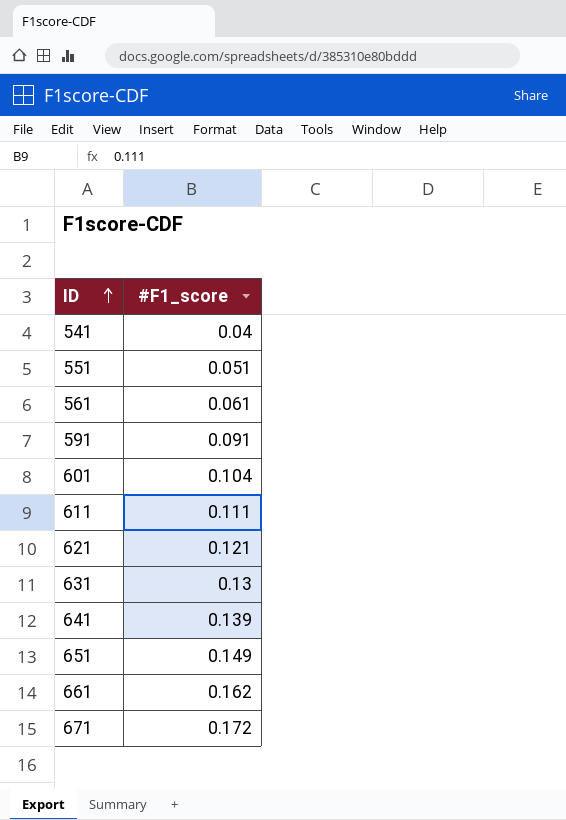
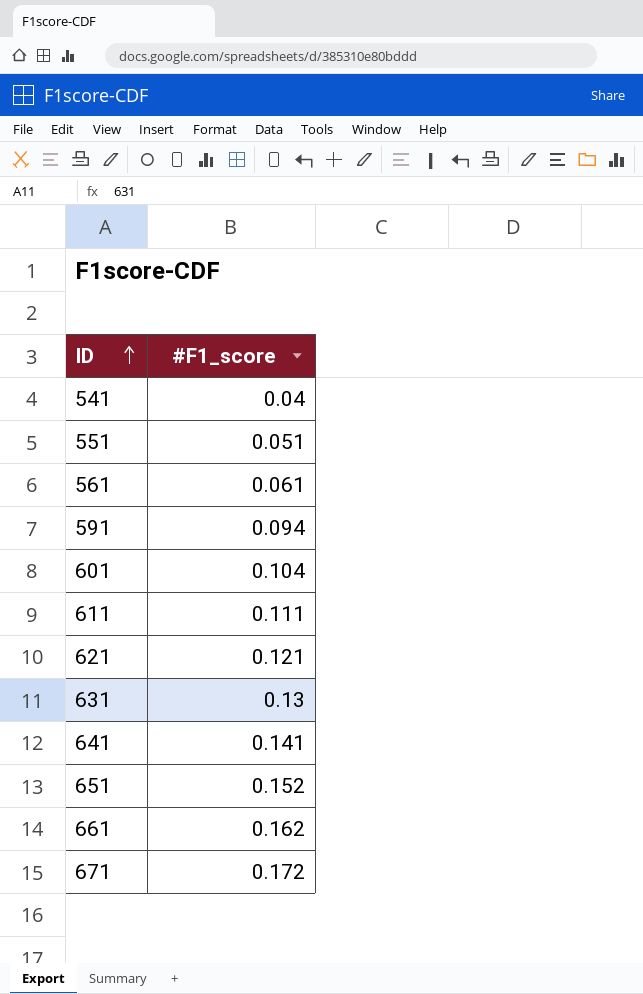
591 | #F1_score: 0.091 -> 0.094
641 | #F1_score: 0.139 -> 0.141
651 | #F1_score: 0.149 -> 0.152

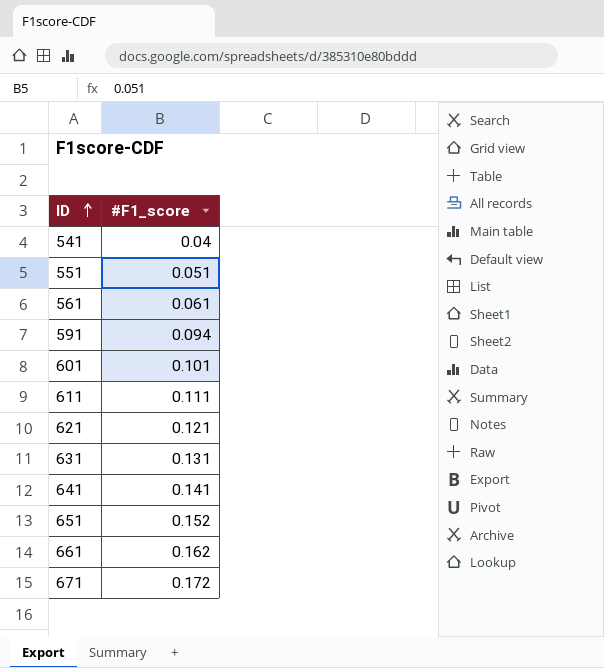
601 | #F1_score: 0.104 -> 0.101
631 | #F1_score: 0.13 -> 0.131

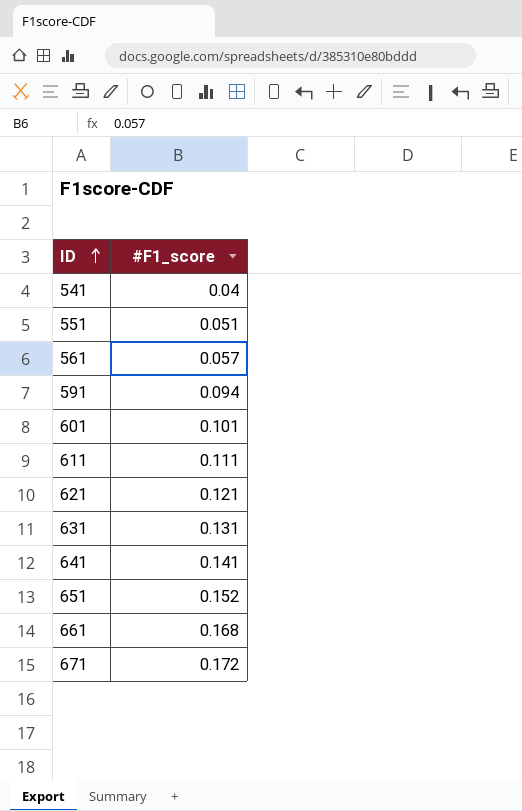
561 | #F1_score: 0.061 -> 0.057
661 | #F1_score: 0.162 -> 0.168

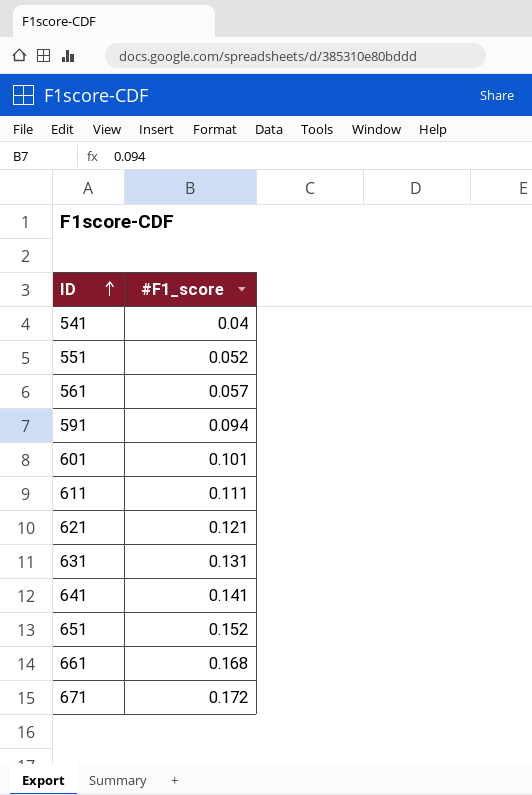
551 | #F1_score: 0.051 -> 0.052

